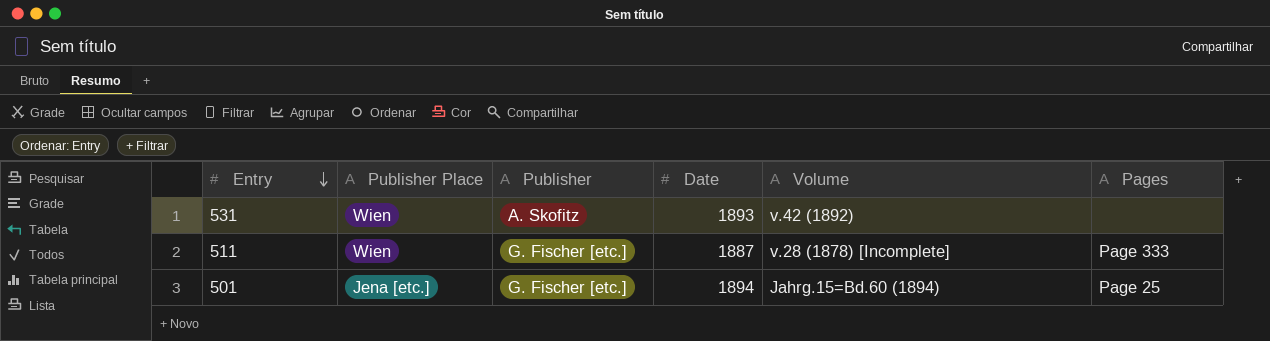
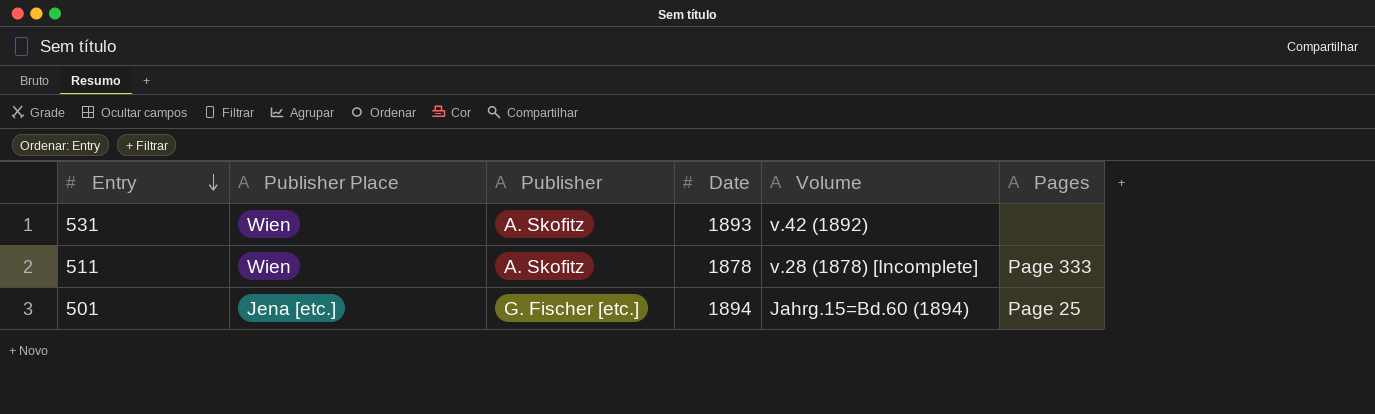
511 | Publisher: G. Fischer [etc.] -> A. Skofitz
511 | Date: 1887 -> 1878

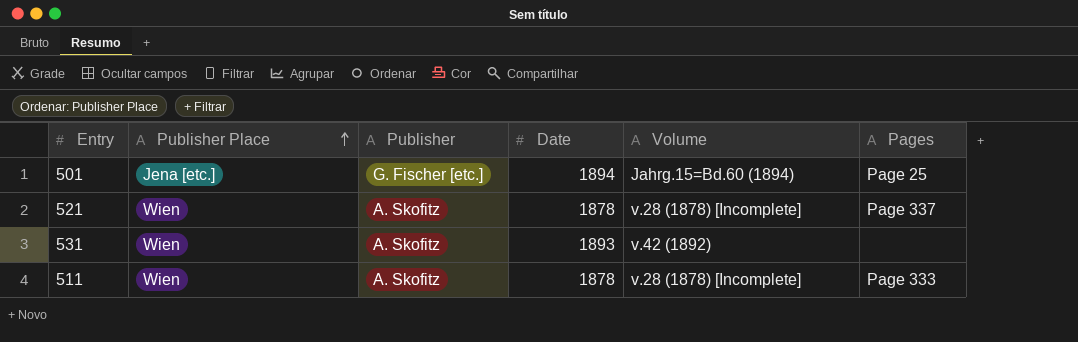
row order: Entry descending -> Publisher Place ascending
row 521: none -> Wien | A. Skofitz | 1878 | v.28 (1878) [Incomplete] | Page 337

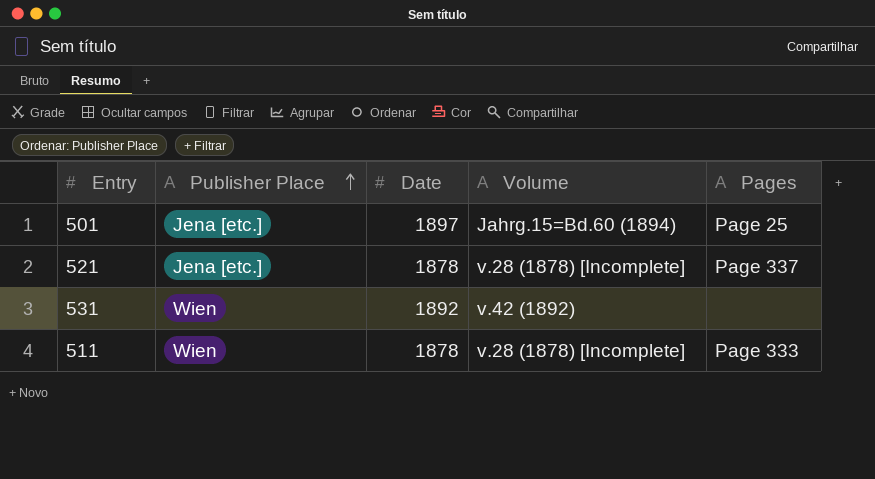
column Publisher | position: 3 -> none
501 | Date: 1894 -> 1897
521 | Publisher Place: Wien -> Jena [etc.]
531 | Date: 1893 -> 1892

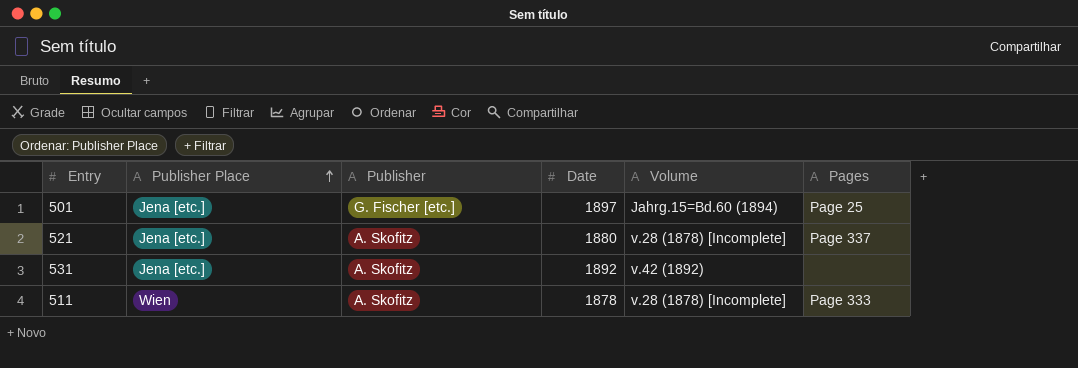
column Publisher | position: none -> 3
521 | Date: 1878 -> 1880
531 | Publisher Place: Wien -> Jena [etc.]

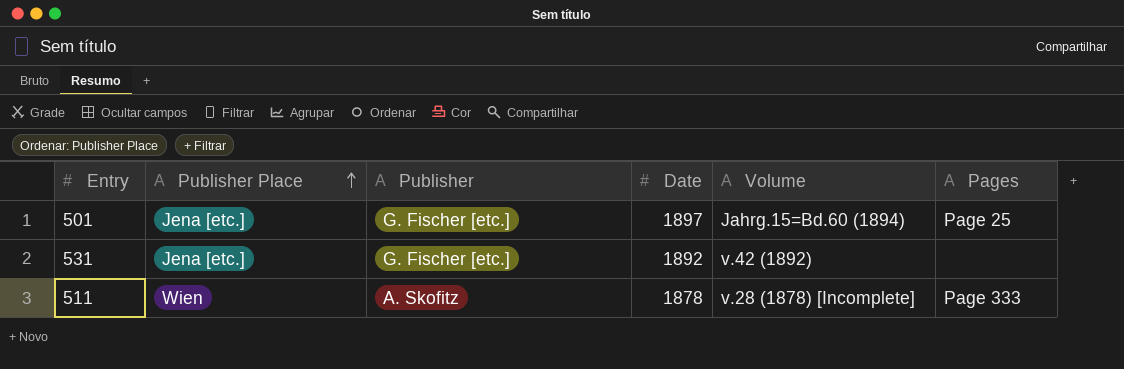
row 521: Jena [etc.] | A. Skofitz | 1880 | v.28 (1878) [Incomplete] | Page 337 -> none
531 | Publisher: A. Skofitz -> G. Fischer [etc.]

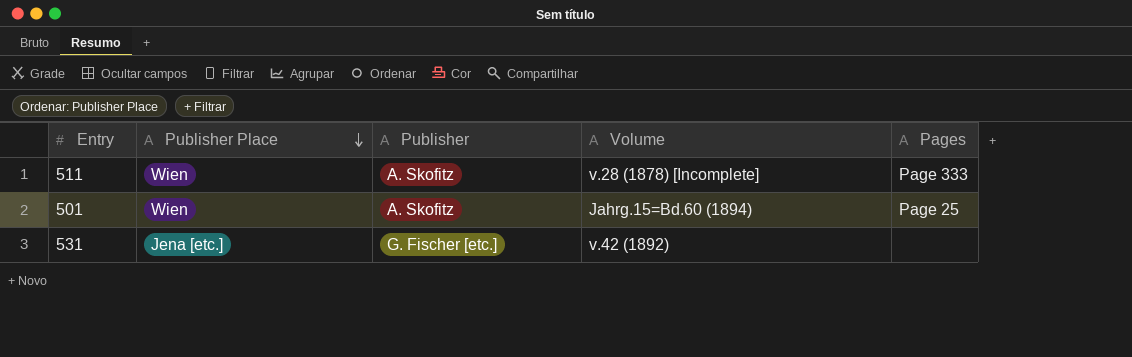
row order: Publisher Place ascending -> Publisher Place descending
column Date | position: 4 -> none
501 | Publisher Place: Jena [etc.] -> Wien
501 | Publisher: G. Fischer [etc.] -> A. Skofitz

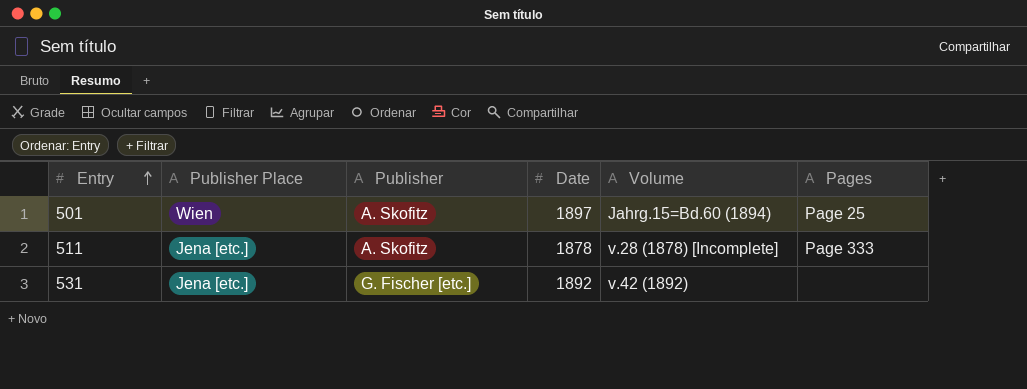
row order: Publisher Place descending -> Entry ascending
column Date | position: none -> 4
511 | Publisher Place: Wien -> Jena [etc.]

